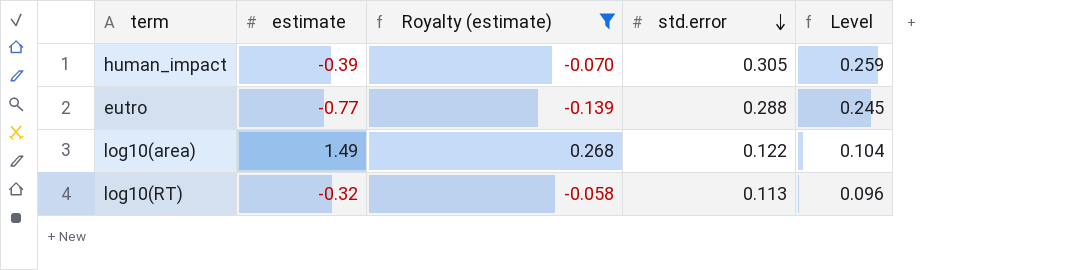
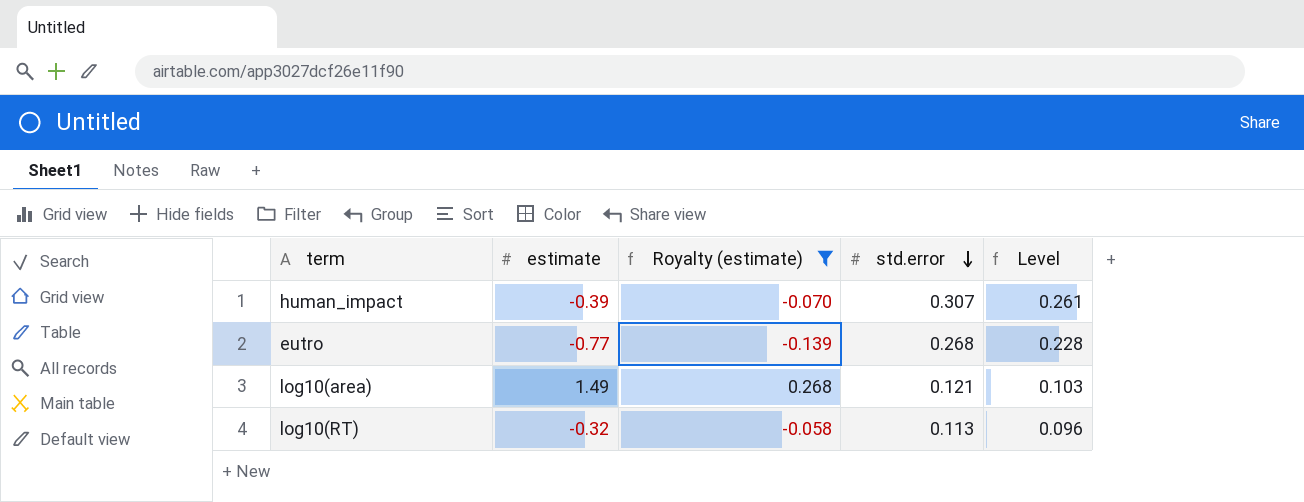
human_impact | std.error: 0.305 -> 0.307
human_impact | Level: 0.259 -> 0.261
eutro | std.error: 0.288 -> 0.268
eutro | Level: 0.245 -> 0.228
log10(area) | std.error: 0.122 -> 0.121
log10(area) | Level: 0.104 -> 0.103

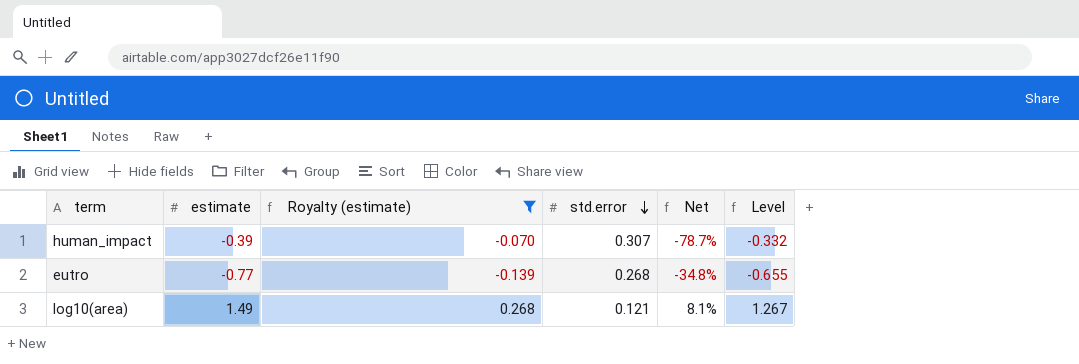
column Net | formula: none -> [std.error] / [estimate]
column Level | formula: [std.error] * 0.85 -> [estimate] * 0.85
row log10(RT): -0.32 | -0.058 | 0.113 | 0.096 -> none

